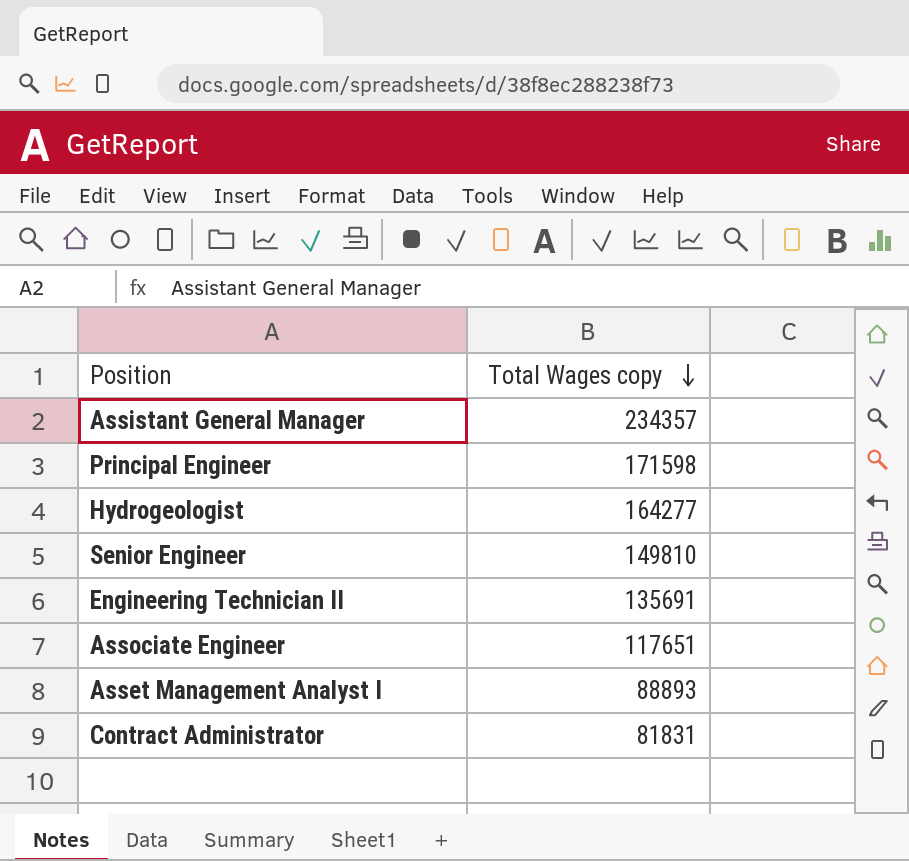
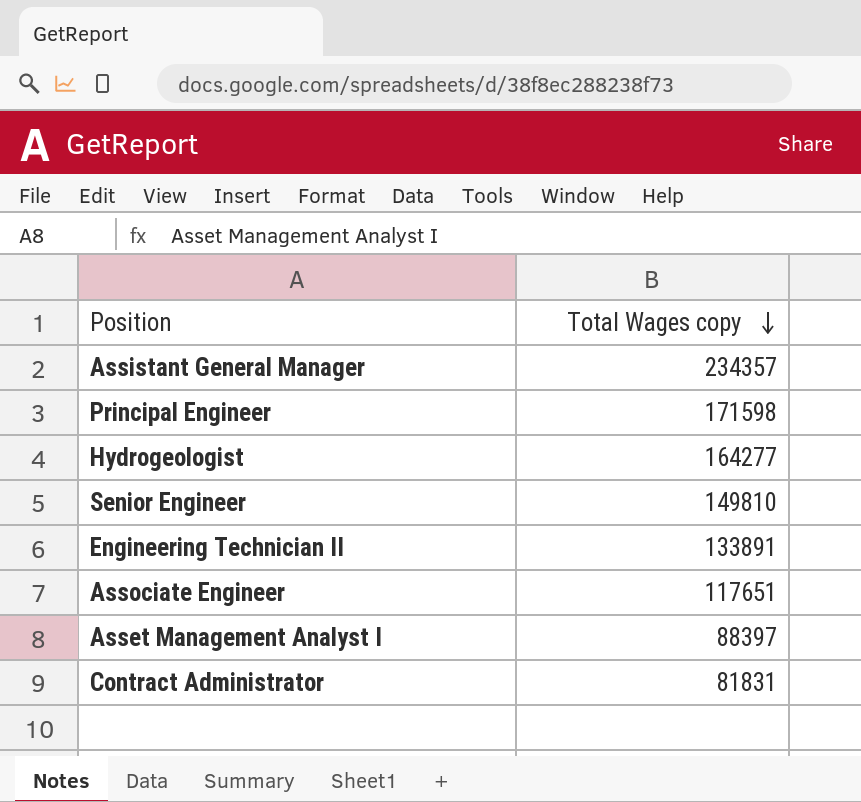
Engineering Technician II | Total Wages copy: 135691 -> 133891
Asset Management Analyst I | Total Wages copy: 88893 -> 88397

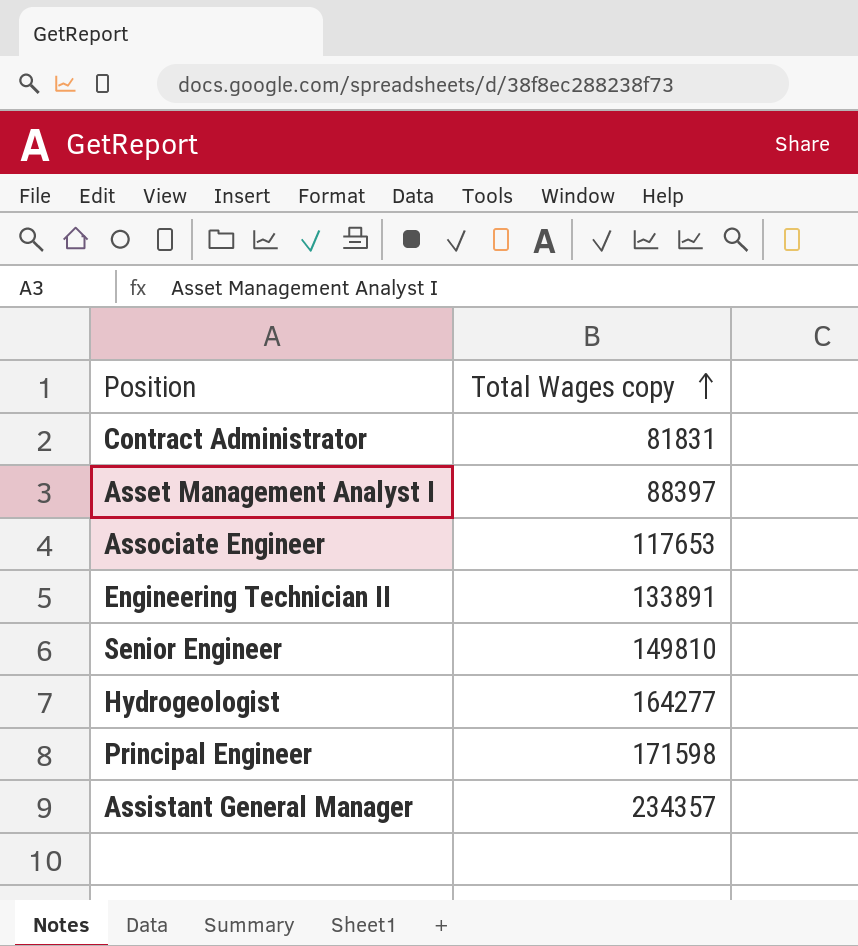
row order: Total Wages copy descending -> Total Wages copy ascending
Associate Engineer | Total Wages copy: 117651 -> 117653

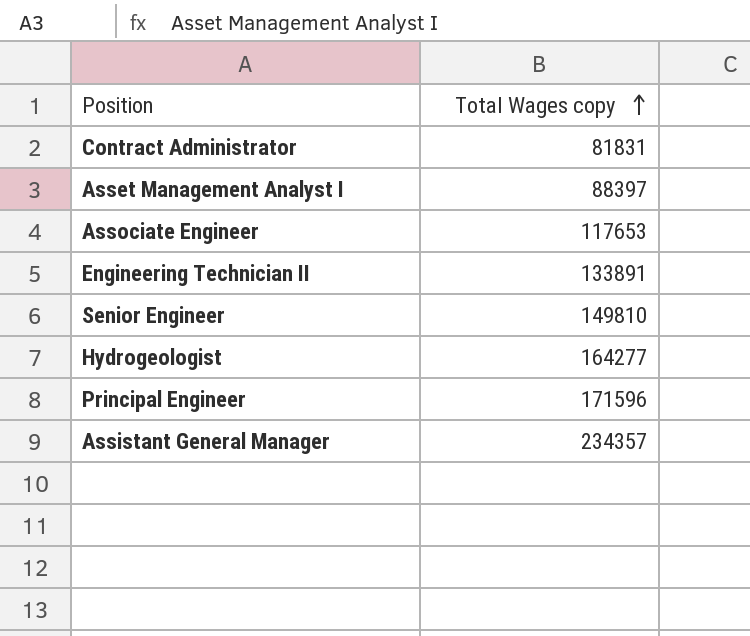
Principal Engineer | Total Wages copy: 171598 -> 171596

